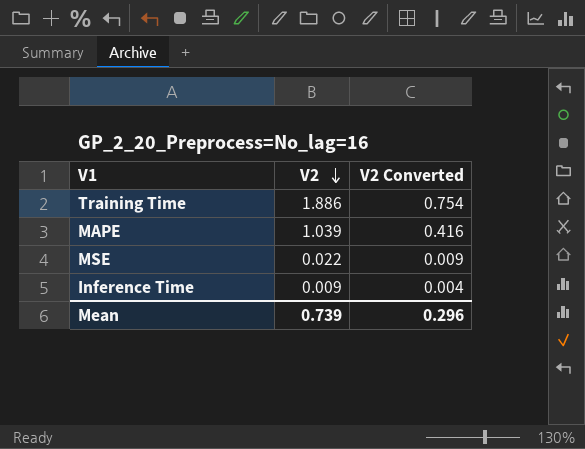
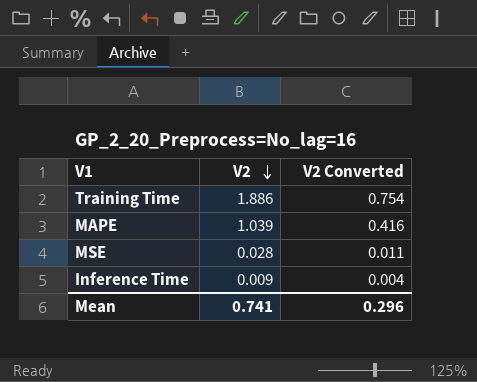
MSE | V2: 0.022 -> 0.028
MSE | V2 Converted: 0.009 -> 0.011
Mean | V2: 0.739 -> 0.741

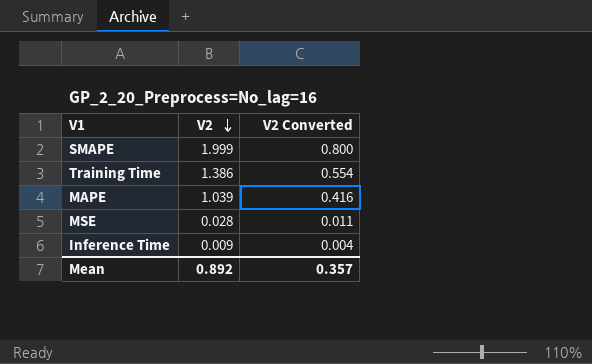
row SMAPE: none -> 1.999 | 0.800
Training Time | V2: 1.886 -> 1.386
Training Time | V2 Converted: 0.754 -> 0.554
Mean | V2: 0.741 -> 0.892
Mean | V2 Converted: 0.296 -> 0.357

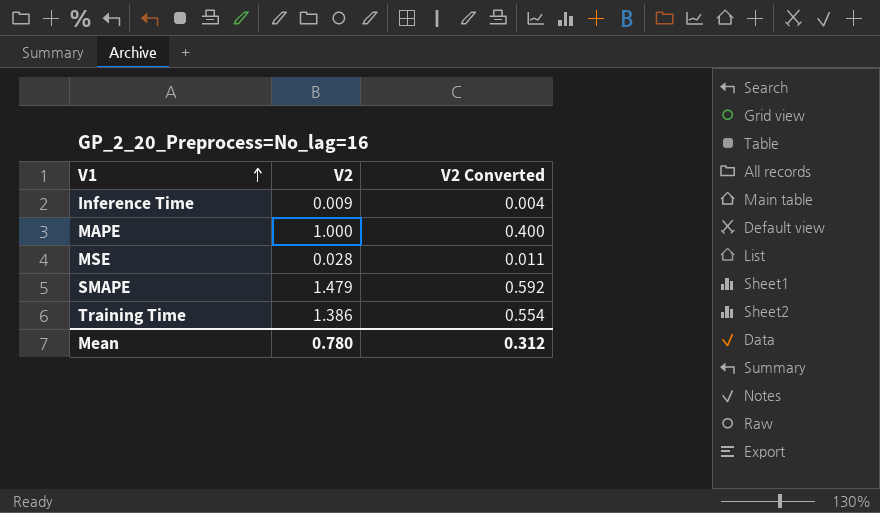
row order: V2 descending -> V1 ascending
MAPE | V2: 1.039 -> 1.000
MAPE | V2 Converted: 0.416 -> 0.400
SMAPE | V2: 1.999 -> 1.479
SMAPE | V2 Converted: 0.800 -> 0.592
Mean | V2: 0.892 -> 0.780
Mean | V2 Converted: 0.357 -> 0.312

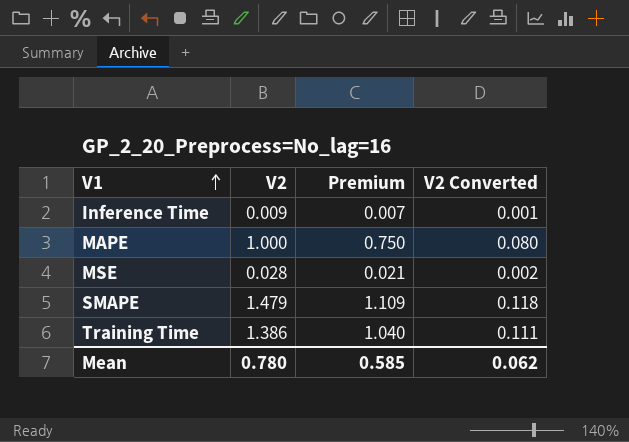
column Premium | formula: none -> [V2] * 0.75
column V2 Converted | formula: [V2] * 0.4 -> [V2] * 0.08
Mean | V2 Converted: 0.312 -> 0.062

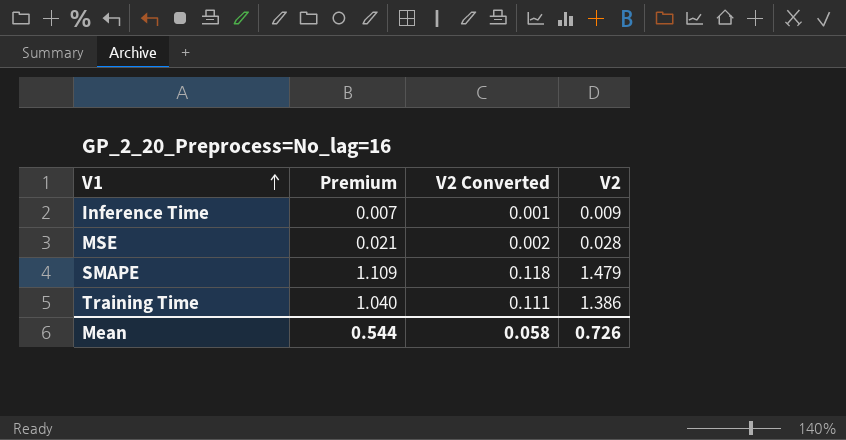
column V2 | position: 2 -> 4
row MAPE: 1.000 | 0.750 | 0.080 -> none
Mean | Premium: 0.585 -> 0.544
Mean | V2 Converted: 0.062 -> 0.058
Mean | V2: 0.780 -> 0.726

